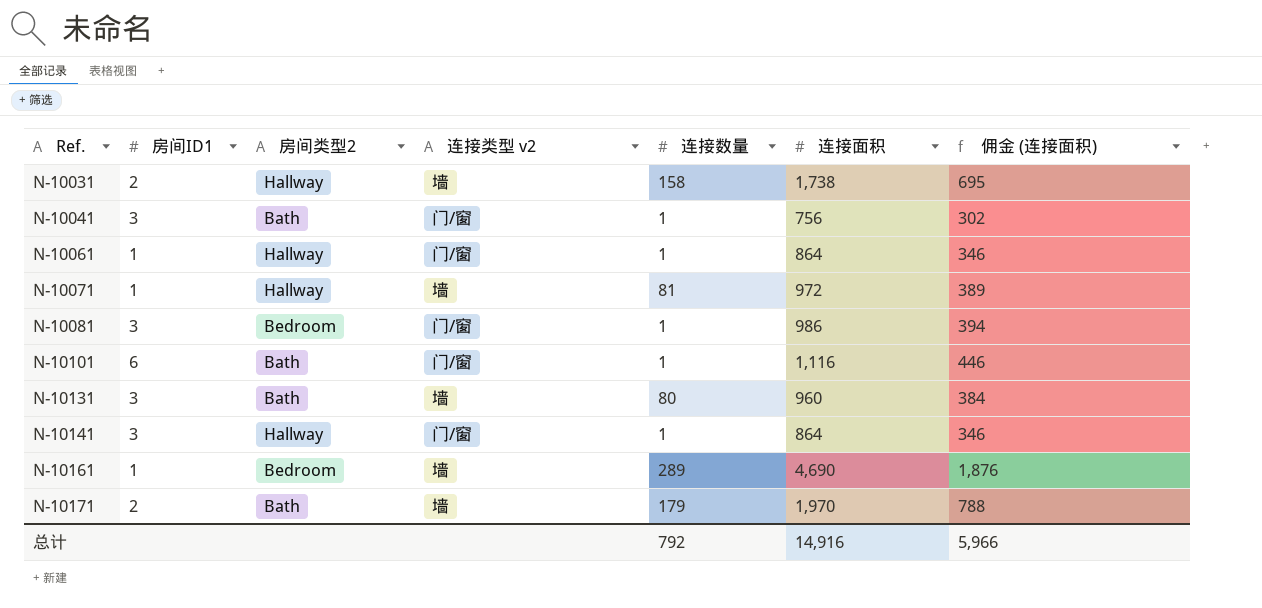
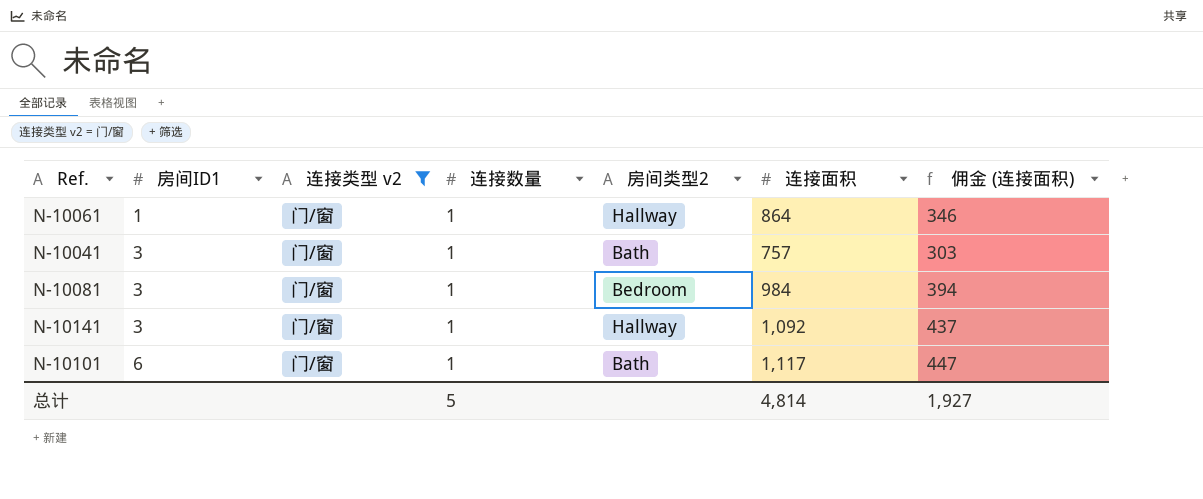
filter: none -> 连接类型 v2 = 门/窗
row order: Ref. ascending -> 房间ID1 ascending
column 房间类型2 | position: 3 -> 5
N-10041 | 连接面积: 756 -> 757
N-10041 | 佣金 (连接面积): 302 -> 303
N-10081 | 连接面积: 986 -> 984
N-10141 | 连接面积: 864 -> 1,092
N-10141 | 佣金 (连接面积): 346 -> 437
N-10101 | 连接面积: 1,116 -> 1,117
N-10101 | 佣金 (连接面积): 446 -> 447
总计 | 连接数量: 792 -> 5
总计 | 连接面积: 14,916 -> 4,814
总计 | 佣金 (连接面积): 5,966 -> 1,927

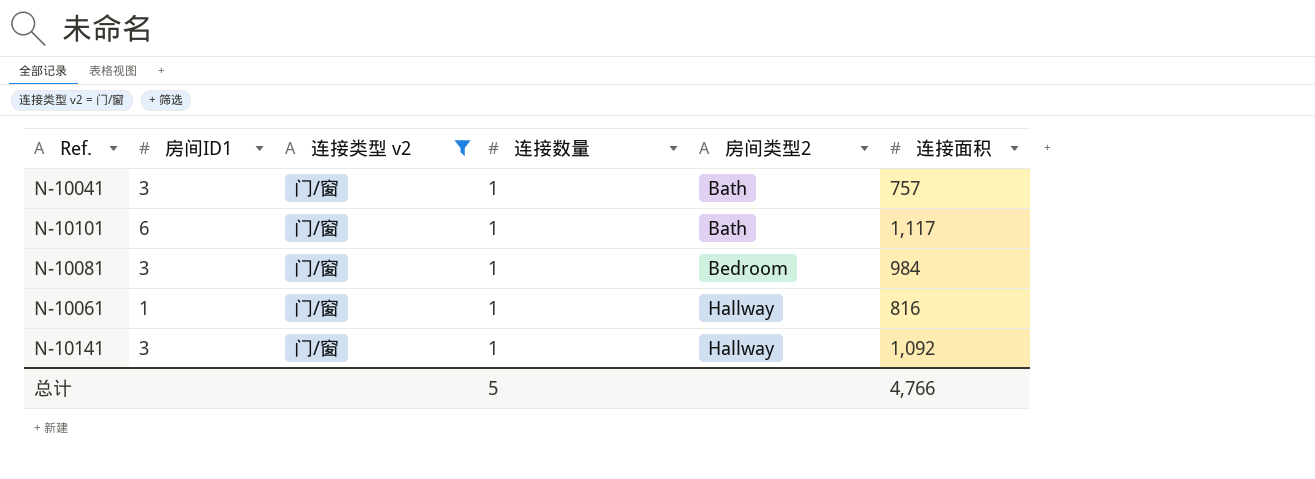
row order: 房间ID1 ascending -> 房间类型2 ascending
column 佣金 (连接面积) | formula: [连接面积] * 0.4 -> none
N-10061 | 连接面积: 864 -> 816
总计 | 连接面积: 4,814 -> 4,766

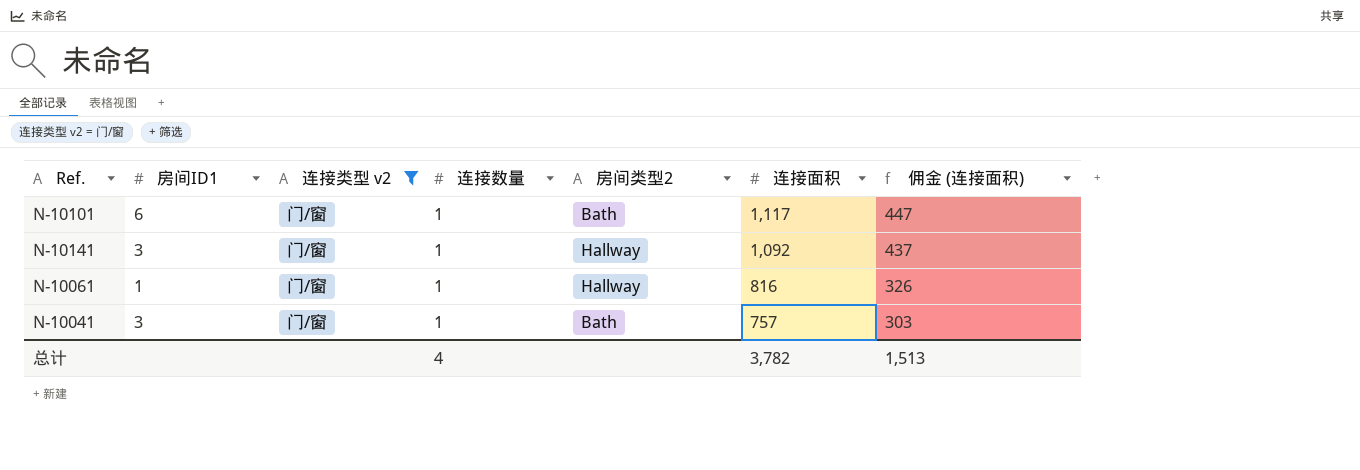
row order: 房间类型2 ascending -> 连接面积 descending
column 佣金 (连接面积) | formula: none -> [连接面积] * 0.4
row N-10081: 3 | 门/窗 | 1 | Bedroom | 984 -> none
总计 | 连接数量: 5 -> 4
总计 | 连接面积: 4,766 -> 3,782

